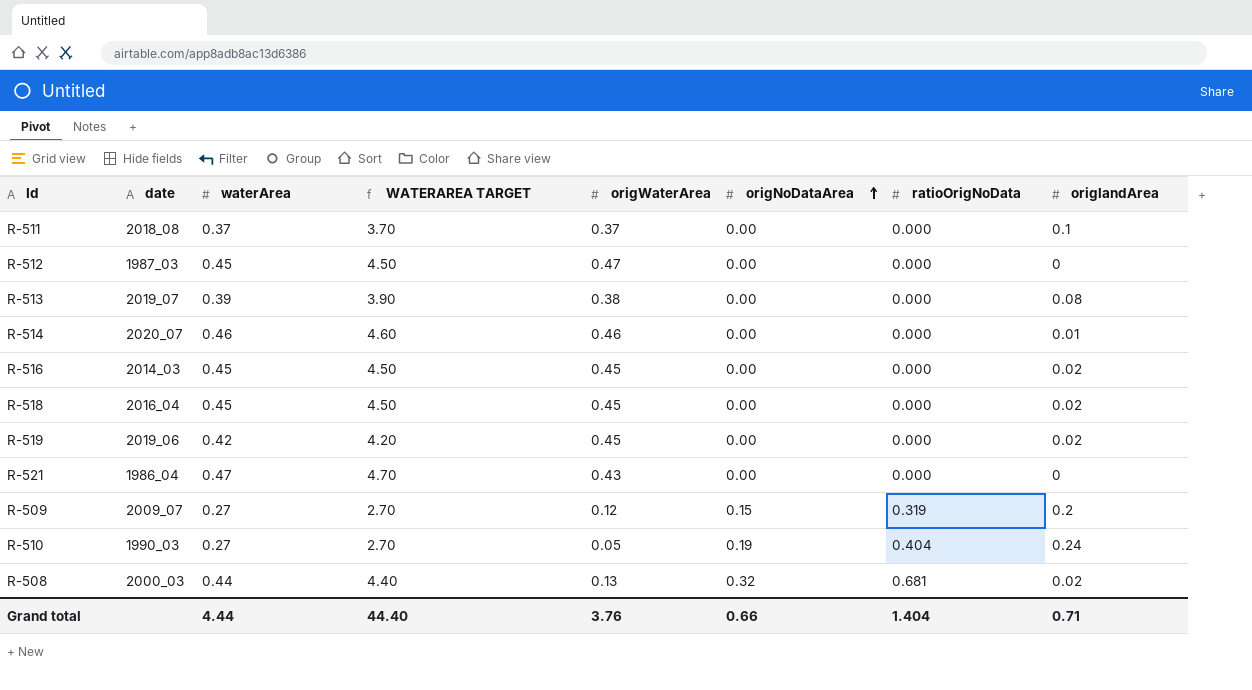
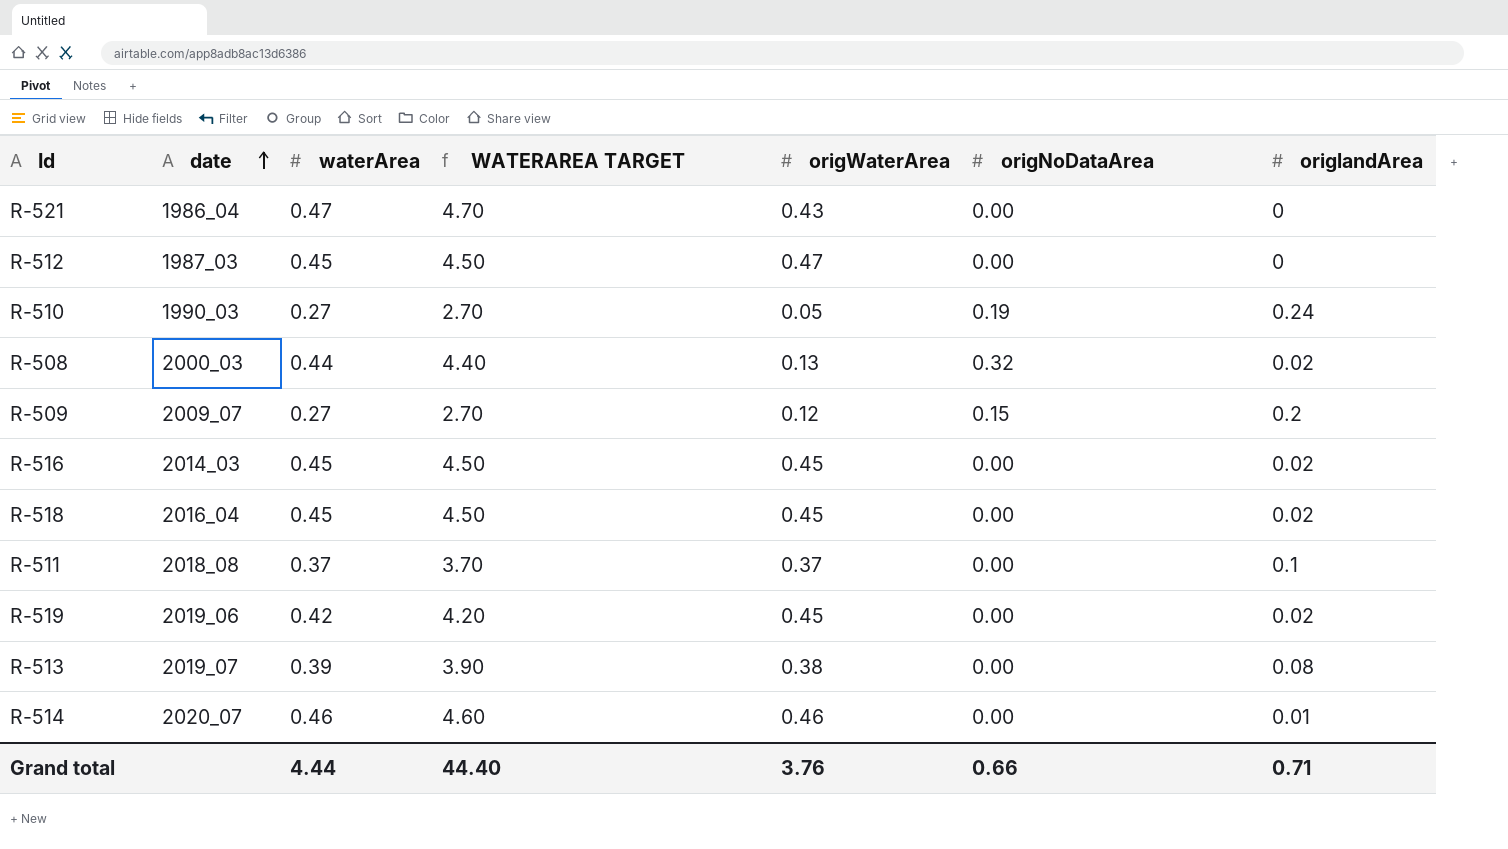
row order: origNoDataArea ascending -> date ascending
column ratioOrigNoData | position: 7 -> none

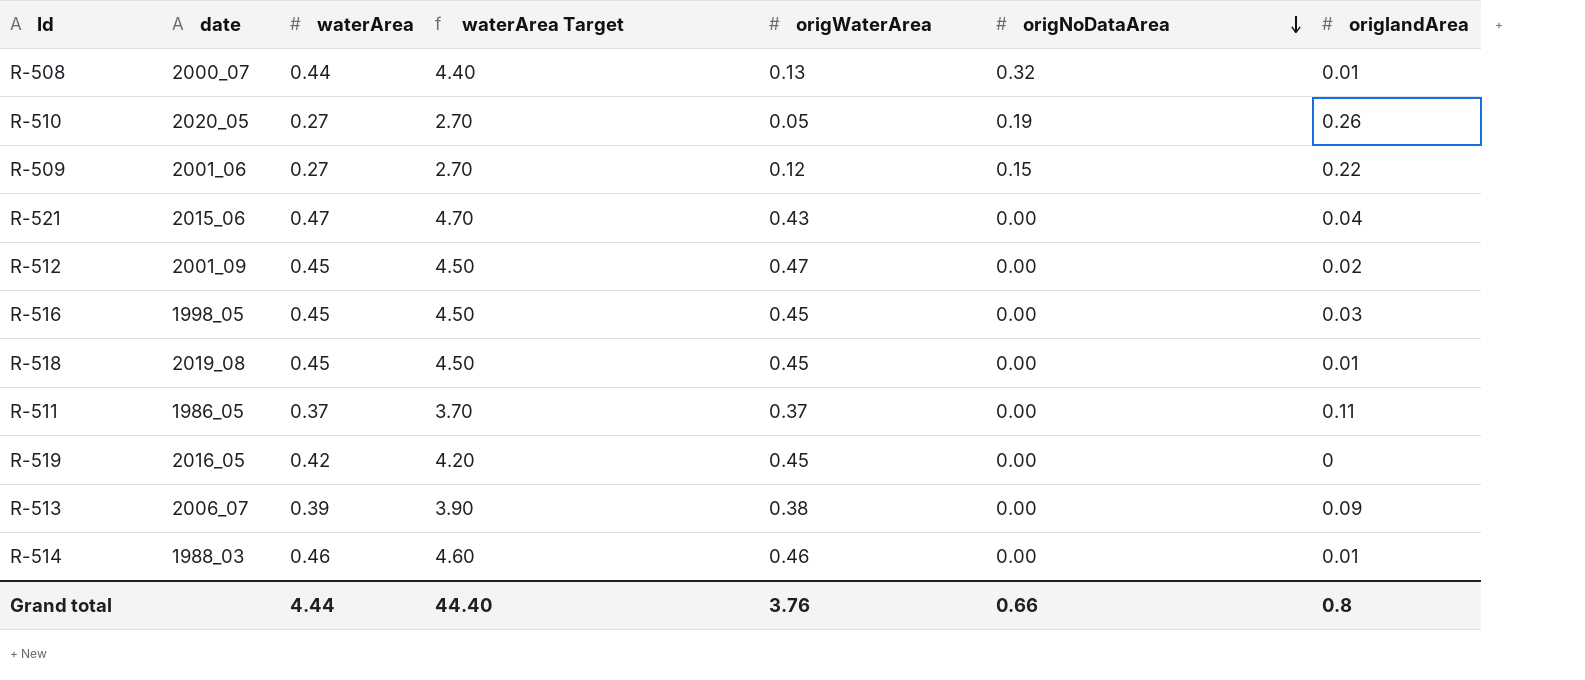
row order: date ascending -> origNoDataArea descending
column name: WATERAREA TARGET -> waterArea Target
R-508 | date: 2000_03 -> 2000_07
R-508 | origlandArea: 0.02 -> 0.01
R-510 | date: 1990_03 -> 2020_05
R-510 | origlandArea: 0.24 -> 0.26
R-509 | date: 2009_07 -> 2001_06
R-509 | origlandArea: 0.2 -> 0.22
R-521 | date: 1986_04 -> 2015_06
R-521 | origlandArea: 0 -> 0.04
R-512 | date: 1987_03 -> 2001_09
R-512 | origlandArea: 0 -> 0.02
R-516 | date: 2014_03 -> 1998_05
R-516 | origlandArea: 0.02 -> 0.03
R-518 | date: 2016_04 -> 2019_08
R-518 | origlandArea: 0.02 -> 0.01
R-511 | date: 2018_08 -> 1986_05
R-511 | origlandArea: 0.1 -> 0.11
R-519 | date: 2019_06 -> 2016_05
R-519 | origlandArea: 0.02 -> 0
R-513 | date: 2019_07 -> 2006_07
R-513 | origlandArea: 0.08 -> 0.09
R-514 | date: 2020_07 -> 1988_03
Grand total | origlandArea: 0.71 -> 0.8

